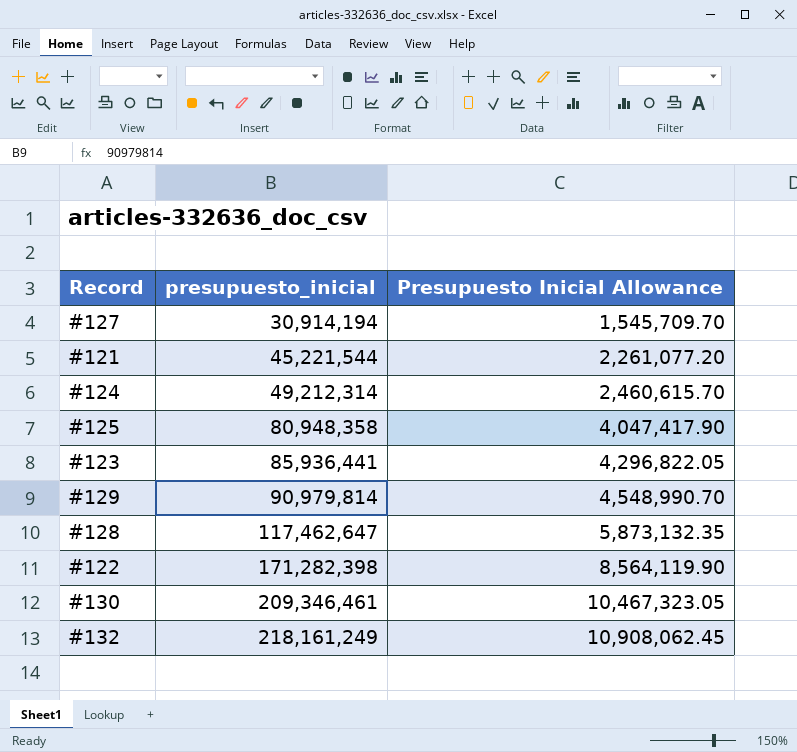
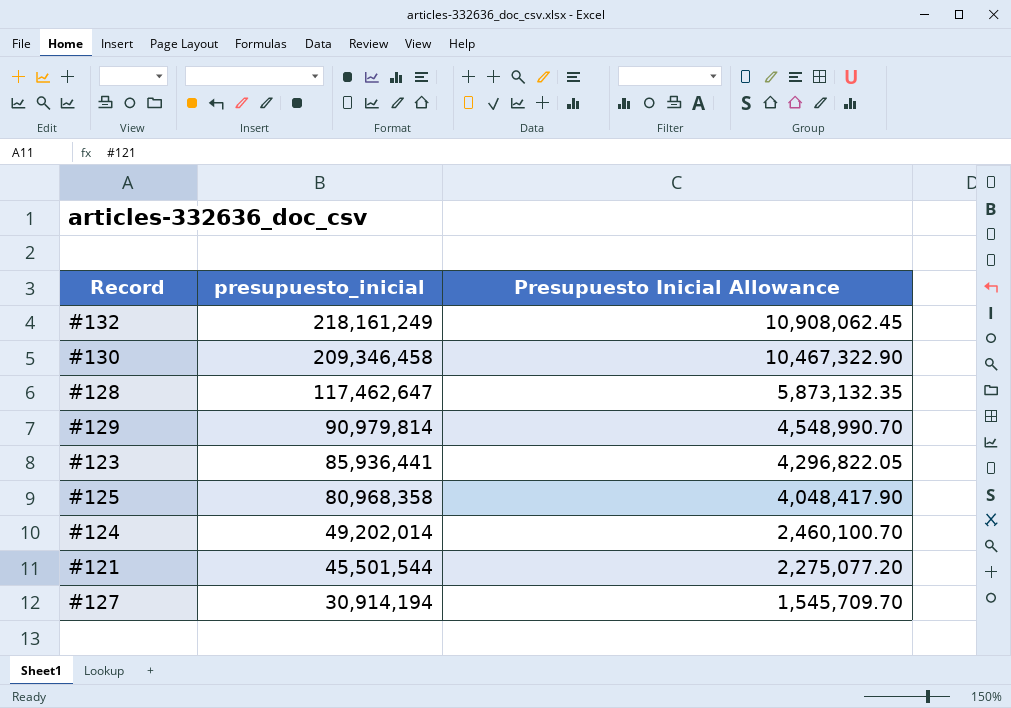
row order: presupuesto_inicial ascending -> presupuesto_inicial descending
row #122: 171,282,398 | 8,564,119.90 -> none
#130 | presupuesto_inicial: 209,346,461 -> 209,346,458
#130 | Presupuesto Inicial Allowance: 10,467,323.05 -> 10,467,322.90
#125 | presupuesto_inicial: 80,948,358 -> 80,968,358
#125 | Presupuesto Inicial Allowance: 4,047,417.90 -> 4,048,417.90
#124 | presupuesto_inicial: 49,212,314 -> 49,202,014
#124 | Presupuesto Inicial Allowance: 2,460,615.70 -> 2,460,100.70
#121 | presupuesto_inicial: 45,221,544 -> 45,501,544
#121 | Presupuesto Inicial Allowance: 2,261,077.20 -> 2,275,077.20

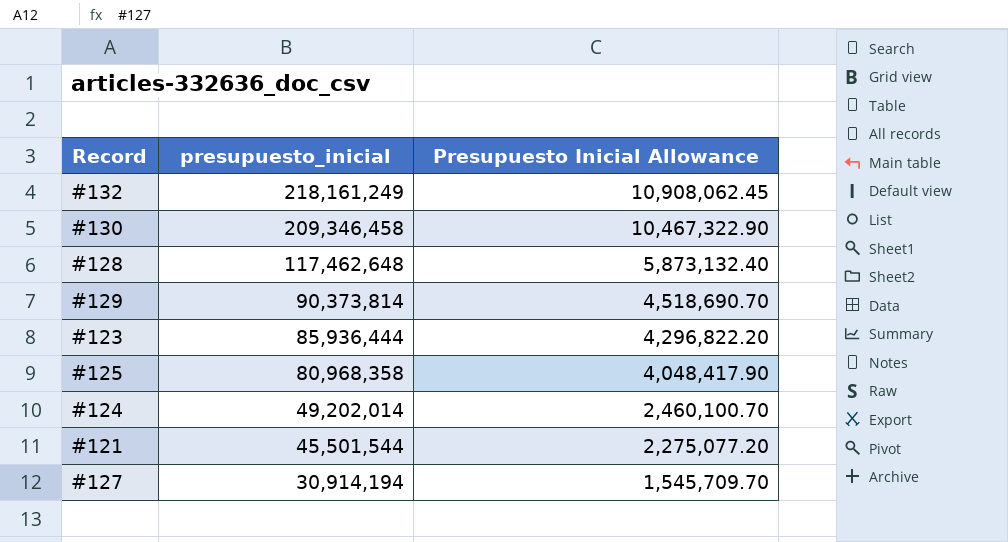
#128 | presupuesto_inicial: 117,462,647 -> 117,462,648
#128 | Presupuesto Inicial Allowance: 5,873,132.35 -> 5,873,132.40
#129 | presupuesto_inicial: 90,979,814 -> 90,373,814
#129 | Presupuesto Inicial Allowance: 4,548,990.70 -> 4,518,690.70
#123 | presupuesto_inicial: 85,936,441 -> 85,936,444
#123 | Presupuesto Inicial Allowance: 4,296,822.05 -> 4,296,822.20

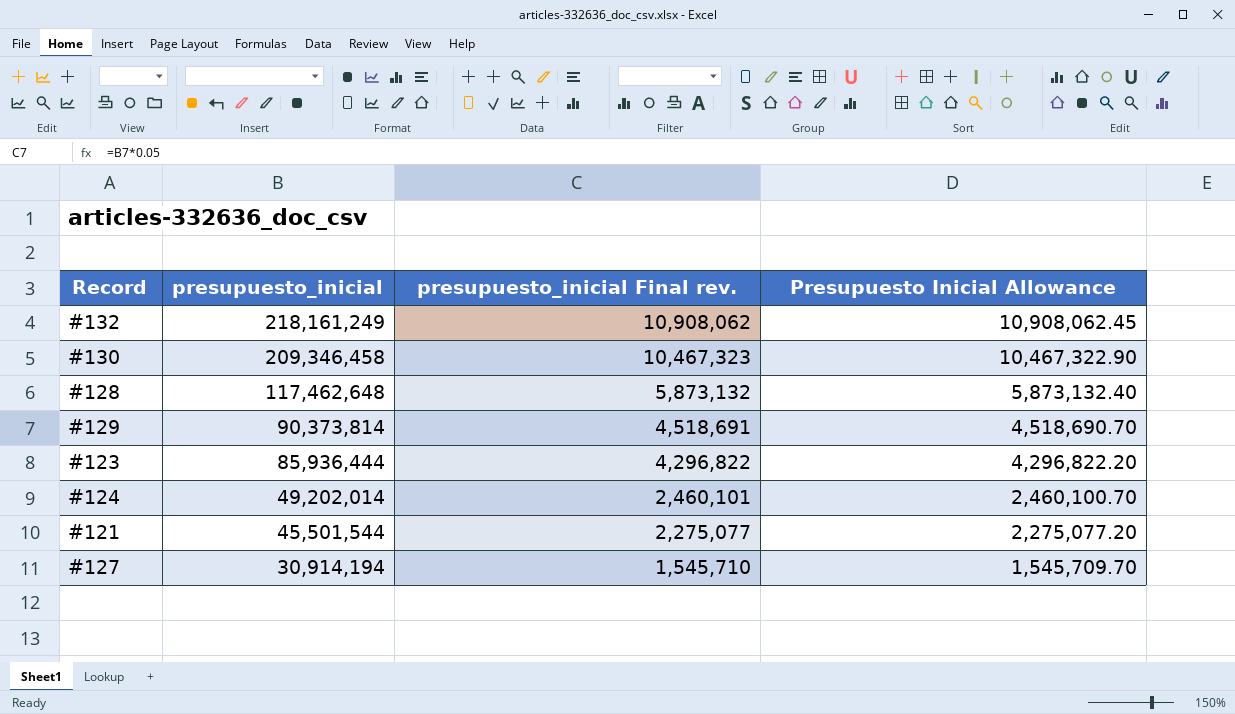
column presupuesto_inicial Final rev. | formula: none -> [presupuesto_inicial] * 0.05
row #125: 80,968,358 | 4,048,417.90 -> none

